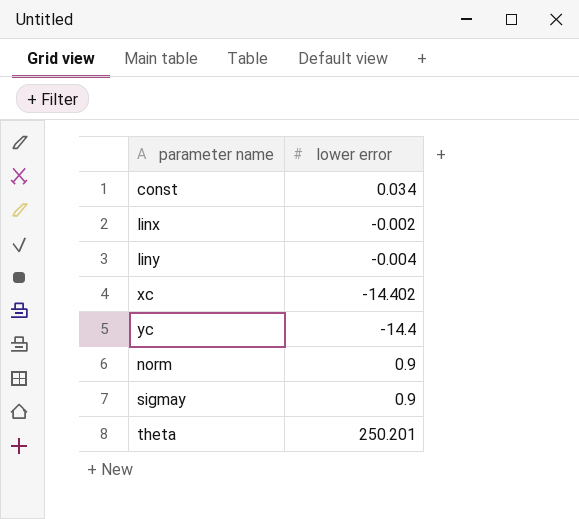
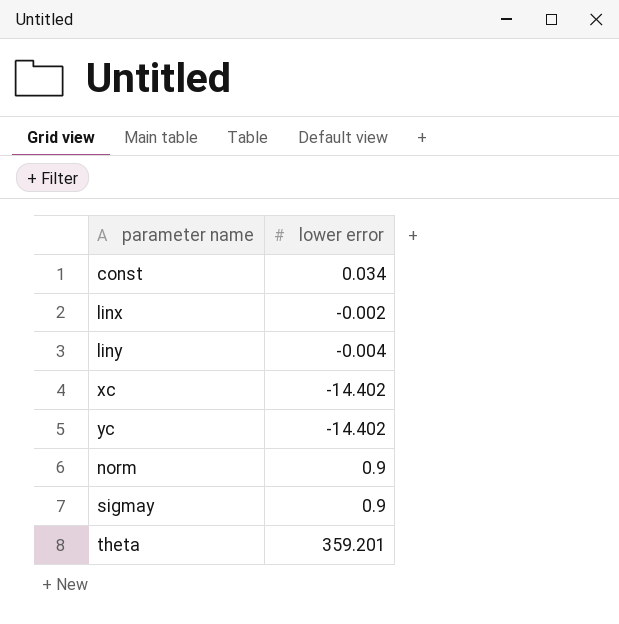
yc | lower error: -14.4 -> -14.402
theta | lower error: 250.201 -> 359.201

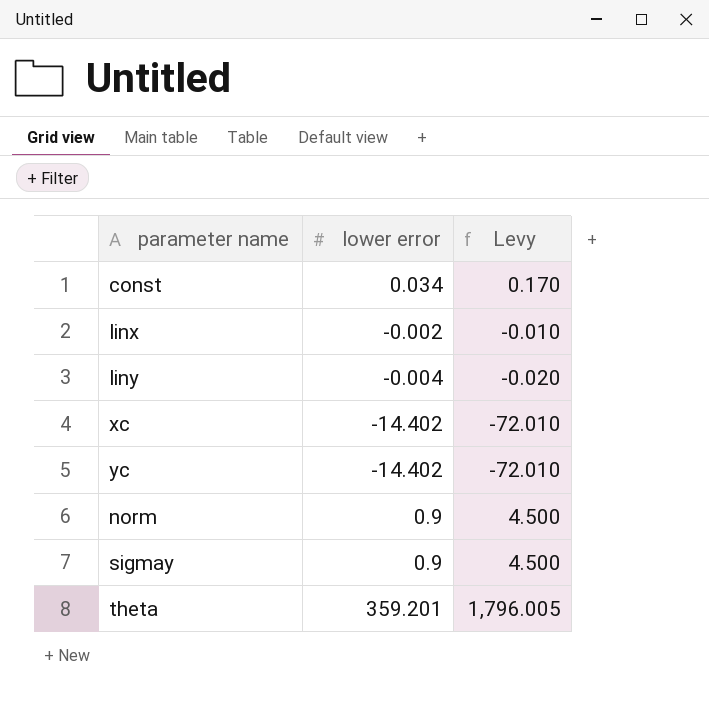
column Levy | formula: none -> [lower error] * 5

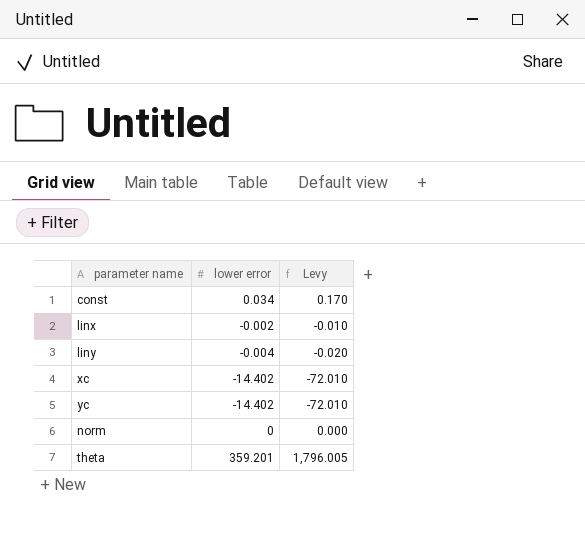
row sigmay: 0.9 | 4.500 -> none
norm | lower error: 0.9 -> 0
norm | Levy: 4.500 -> 0.000

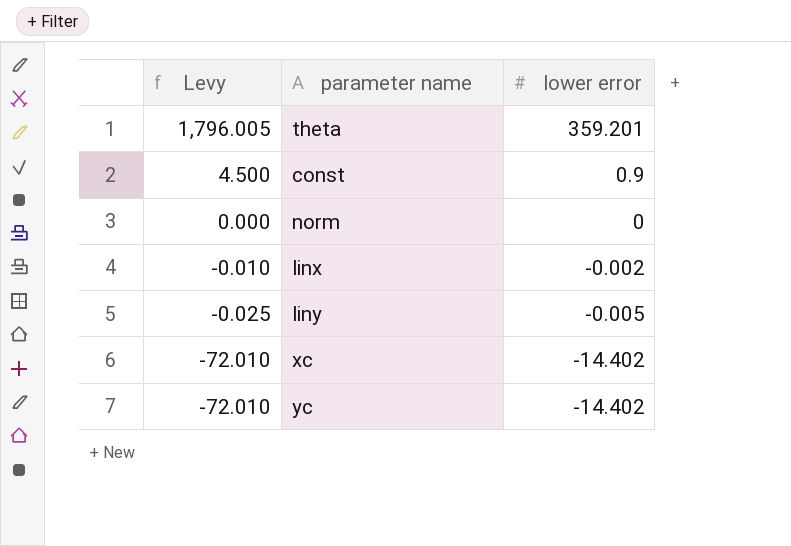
row order: none -> Levy descending
column Levy | position: 3 -> 1
const | Levy: 0.170 -> 4.500
const | lower error: 0.034 -> 0.9
liny | Levy: -0.020 -> -0.025
liny | lower error: -0.004 -> -0.005

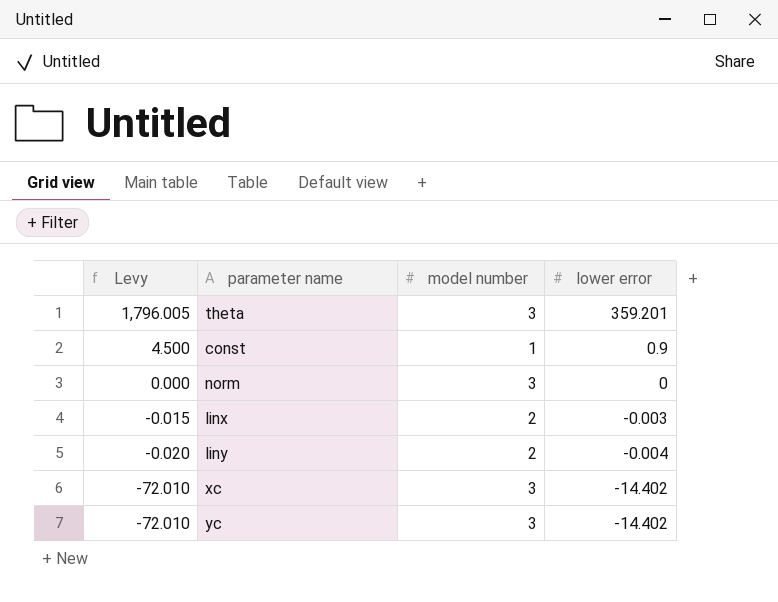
column model number | position: none -> 3
linx | Levy: -0.010 -> -0.015
linx | lower error: -0.002 -> -0.003
liny | Levy: -0.025 -> -0.020
liny | lower error: -0.005 -> -0.004

